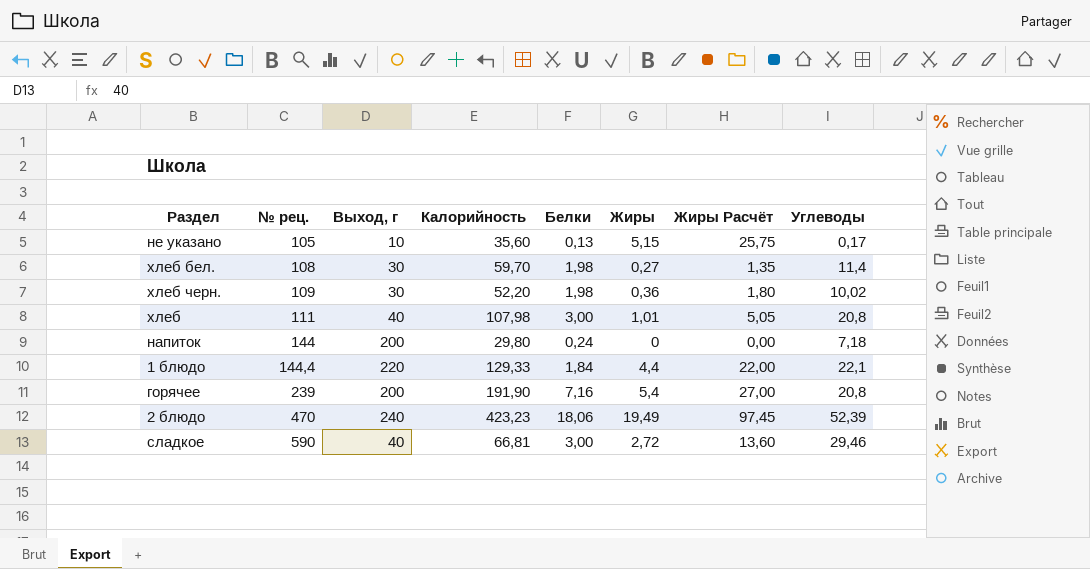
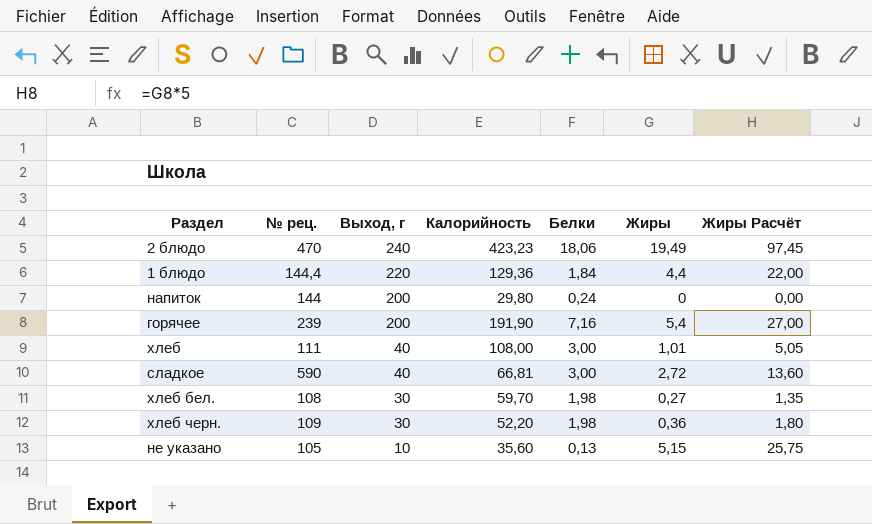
row order: № рец. ascending -> Выход, г descending
column Углеводы | position: 8 -> none
1 блюдо | Калорийность: 129,33 -> 129,36
хлеб | Калорийность: 107,98 -> 108,00

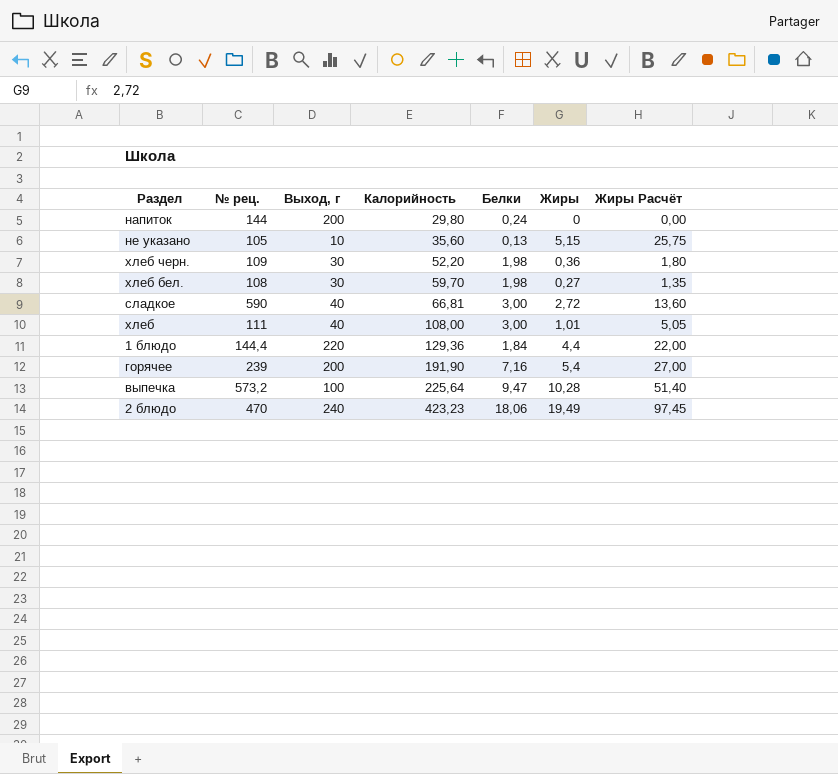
row order: Выход, г descending -> Калорийность ascending
row выпечка: none -> 573,2 | 100 | 225,64 | 9,47 | 10,28 | 51,40

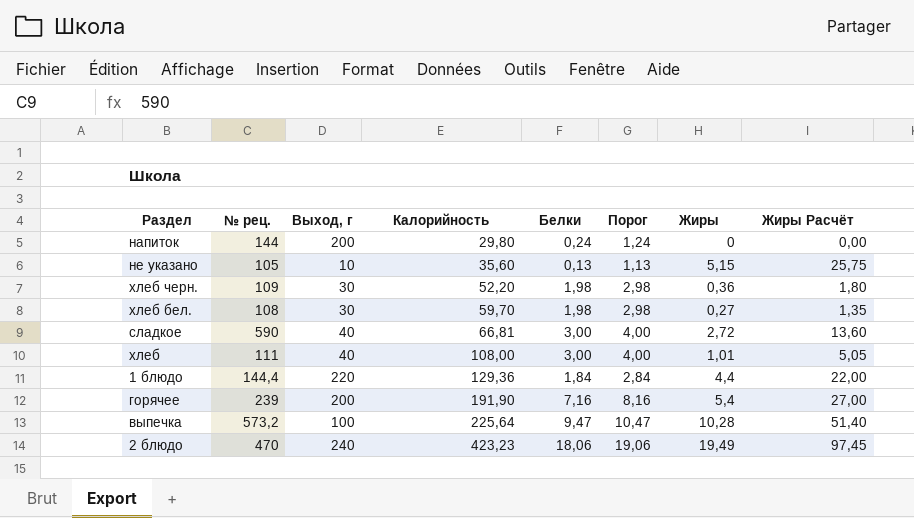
column Порог | formula: none -> [Белки] + 1

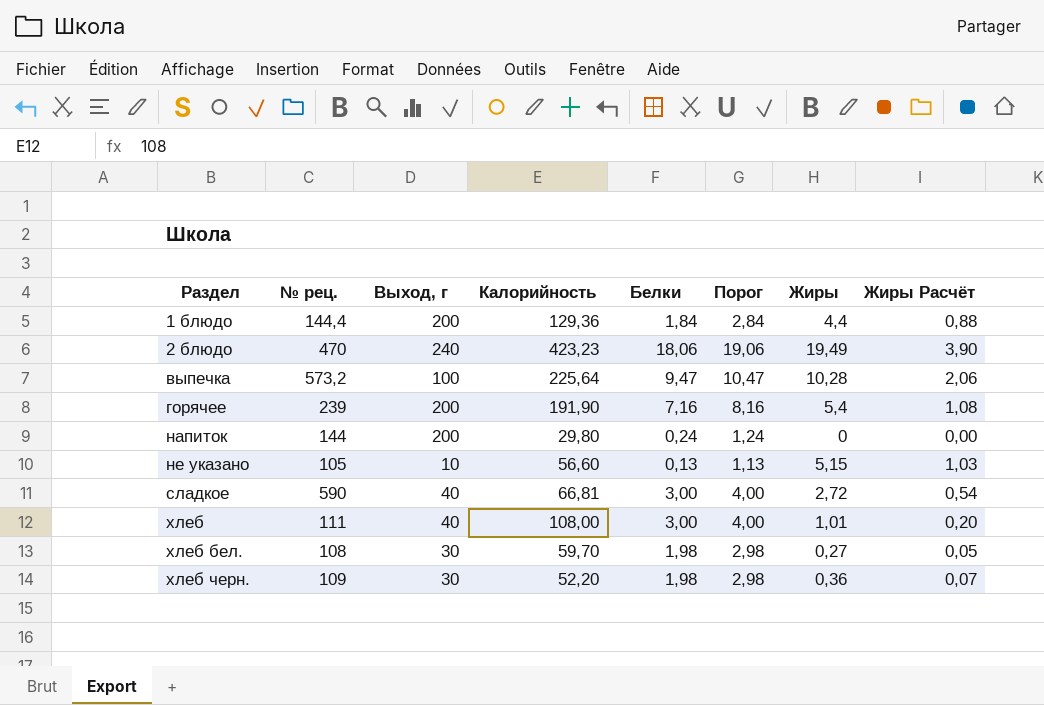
row order: Калорийность ascending -> Раздел ascending
column Жиры Расчёт | formula: [Жиры] * 5 -> [Жиры] * 0,2
1 блюдо | Выход, г: 220 -> 200
не указано | Калорийность: 35,60 -> 56,60

